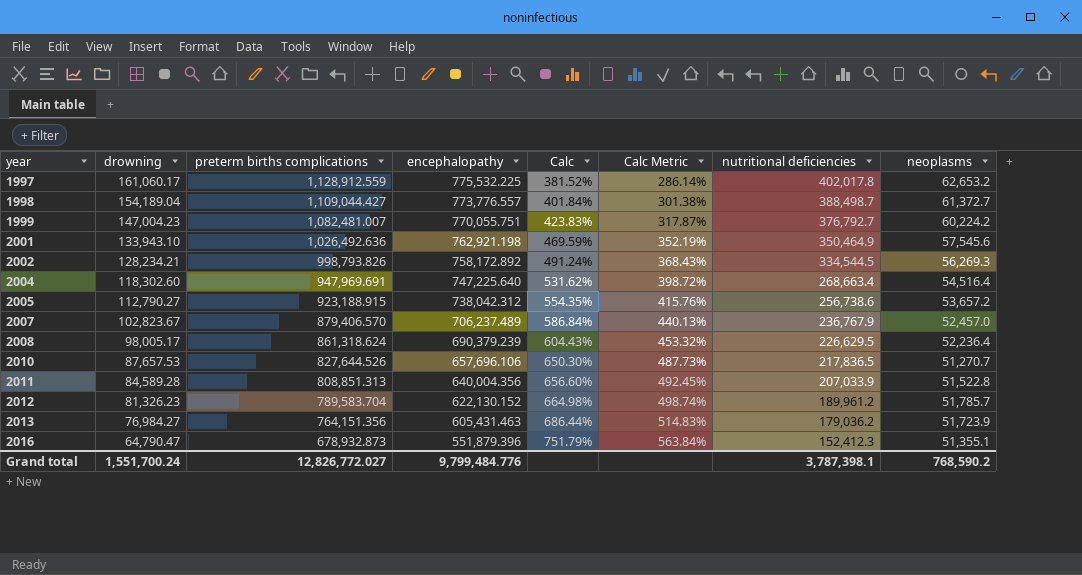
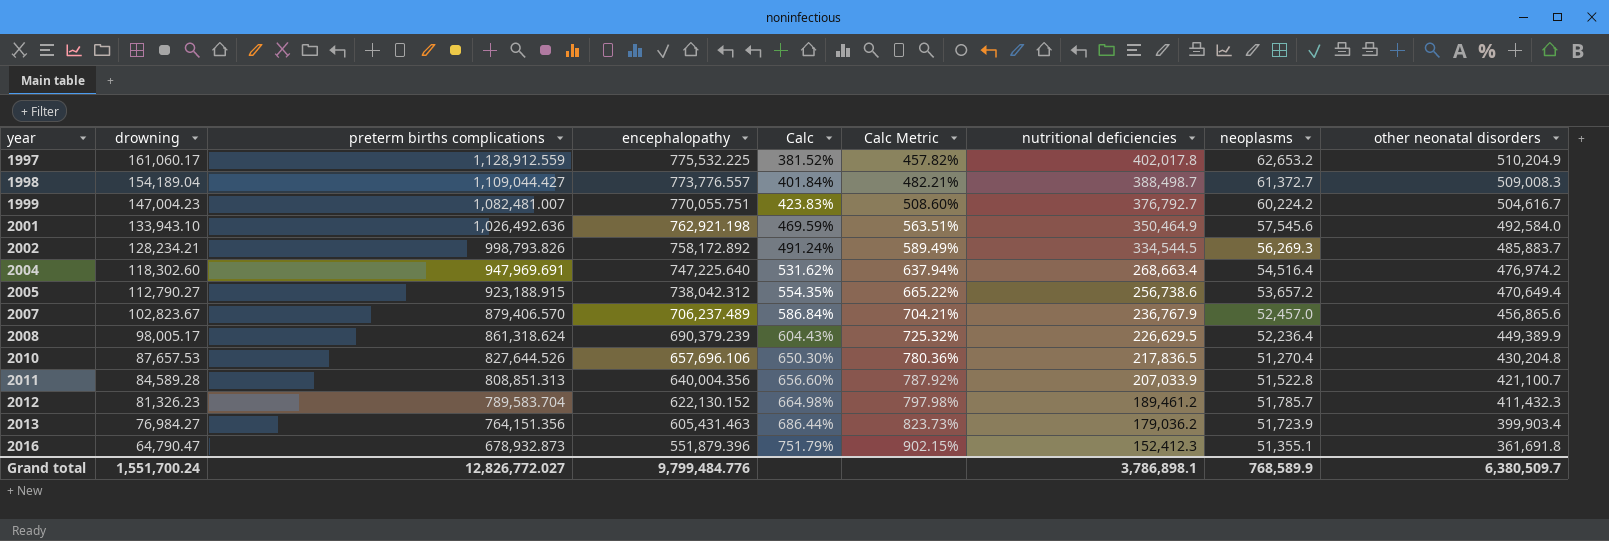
column Calc Metric | formula: [Calc] * 0.75 -> [Calc] * 1.2
column other neonatal disorders | position: none -> 9
2010 | neoplasms: 51,270.7 -> 51,270.4
2012 | nutritional deficiencies: 189,961.2 -> 189,461.2
Grand total | nutritional deficiencies: 3,787,398.1 -> 3,786,898.1
Grand total | neoplasms: 768,590.2 -> 768,589.9

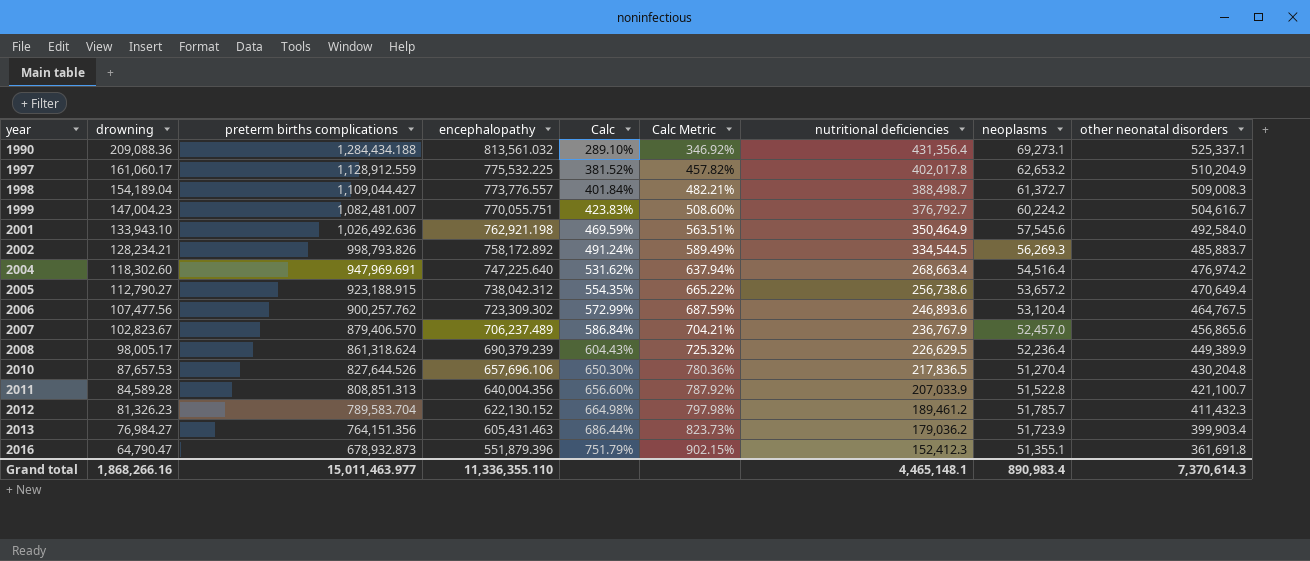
row 1990: none -> 209,088.36 | 1,284,434.188 | 813,561.032 | 289.10% | 346.92% | 431,356.4 | 69,273.1 | 525,337.1
row 2006: none -> 107,477.56 | 900,257.762 | 723,309.302 | 572.99% | 687.59% | 246,893.6 | 53,120.4 | 464,767.5
Grand total | drowning: 1,551,700.24 -> 1,868,266.16
Grand total | preterm births complications: 12,826,772.027 -> 15,011,463.977
Grand total | encephalopathy: 9,799,484.776 -> 11,336,355.110
Grand total | nutritional deficiencies: 3,786,898.1 -> 4,465,148.1
Grand total | neoplasms: 768,589.9 -> 890,983.4
Grand total | other neonatal disorders: 6,380,509.7 -> 7,370,614.3

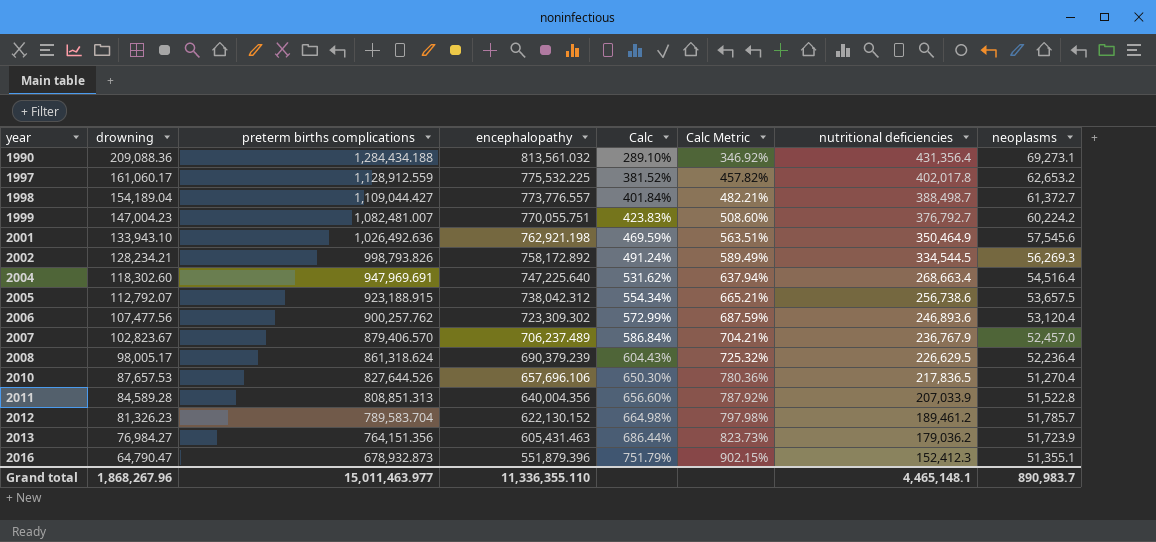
column other neonatal disorders | position: 9 -> none
2005 | drowning: 112,790.27 -> 112,792.07
2005 | Calc: 554.35% -> 554.34%
2005 | Calc Metric: 665.22% -> 665.21%
2005 | neoplasms: 53,657.2 -> 53,657.5
Grand total | drowning: 1,868,266.16 -> 1,868,267.96
Grand total | neoplasms: 890,983.4 -> 890,983.7

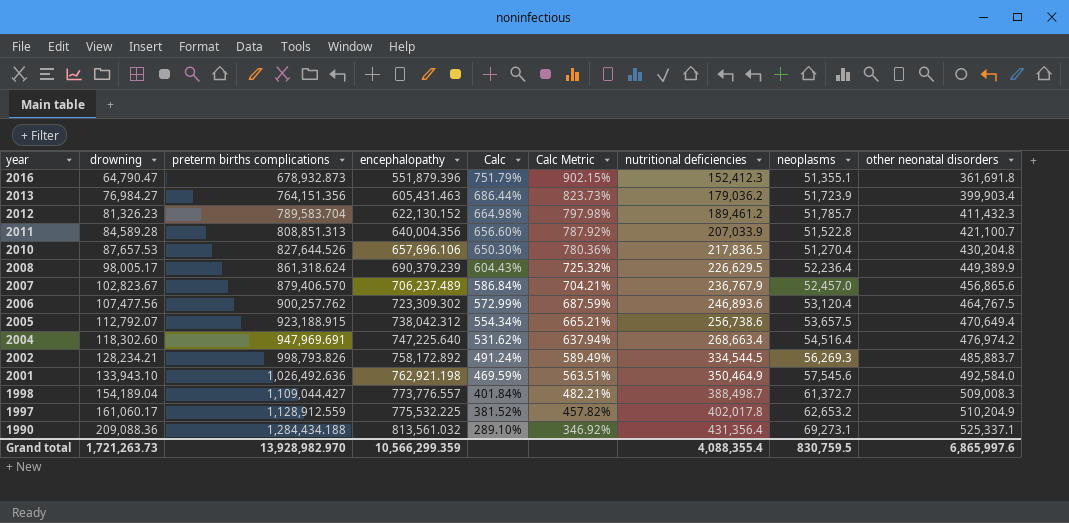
row order: year ascending -> year descending
column other neonatal disorders | position: none -> 9
row 1999: 147,004.23 | 1,082,481.007 | 770,055.751 | 423.83% | 508.60% | 376,792.7 | 60,224.2 -> none
Grand total | drowning: 1,868,267.96 -> 1,721,263.73
Grand total | preterm births complications: 15,011,463.977 -> 13,928,982.970
Grand total | encephalopathy: 11,336,355.110 -> 10,566,299.359
Grand total | nutritional deficiencies: 4,465,148.1 -> 4,088,355.4
Grand total | neoplasms: 890,983.7 -> 830,759.5

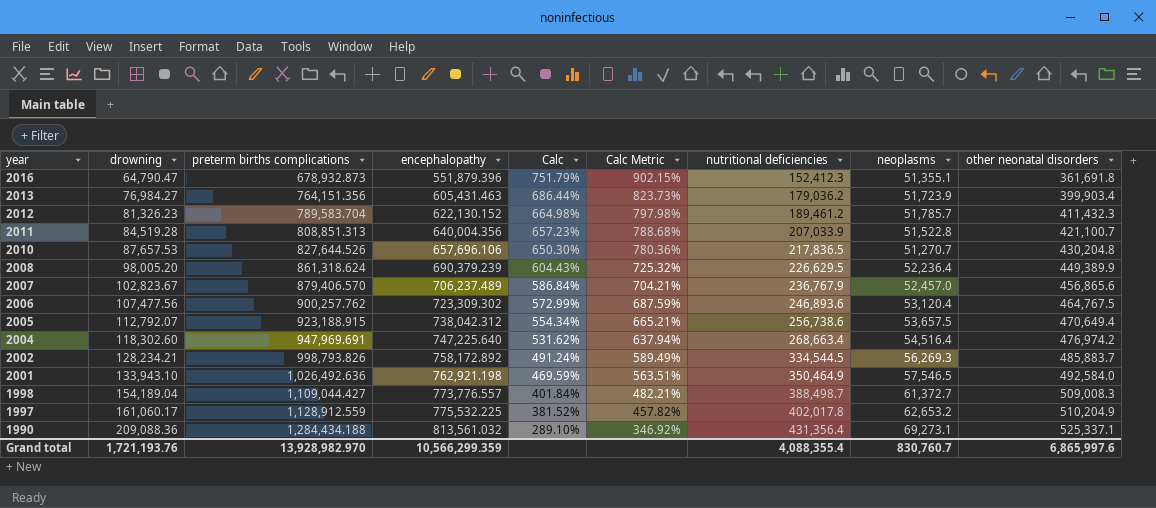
2011 | drowning: 84,589.28 -> 84,519.28
2011 | Calc: 656.60% -> 657.23%
2011 | Calc Metric: 787.92% -> 788.68%
2010 | neoplasms: 51,270.4 -> 51,270.7
2008 | drowning: 98,005.17 -> 98,005.20
2001 | neoplasms: 57,545.6 -> 57,546.5
Grand total | drowning: 1,721,263.73 -> 1,721,193.76
Grand total | neoplasms: 830,759.5 -> 830,760.7

